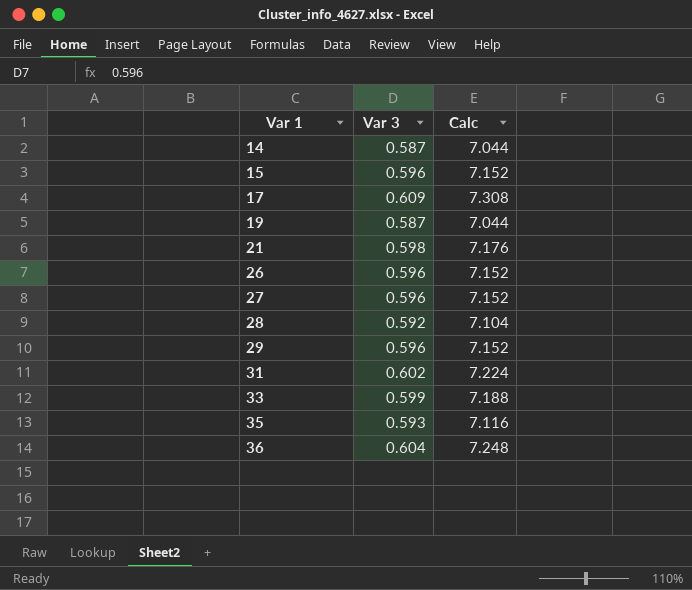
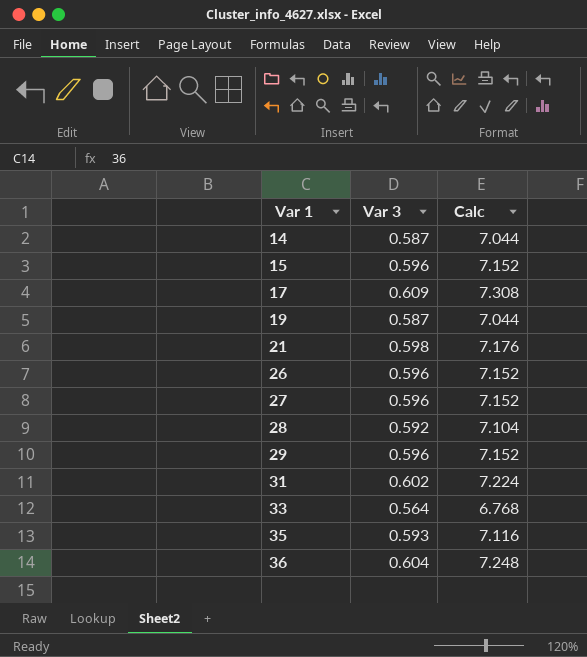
33 | Var 3: 0.599 -> 0.564
33 | Calc: 7.188 -> 6.768

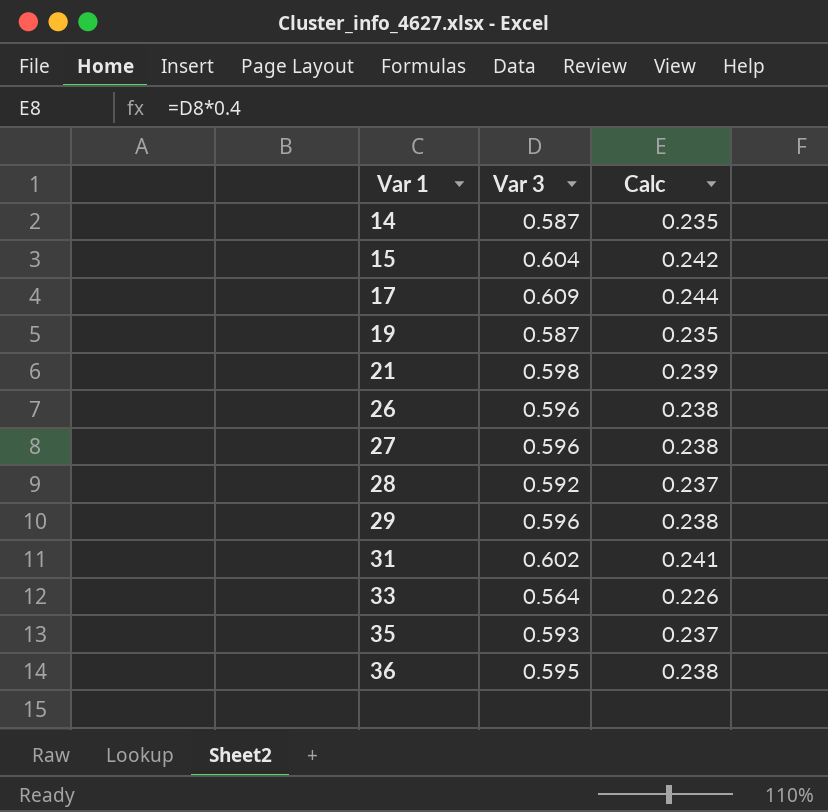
column Calc | formula: [Var 3] * 12 -> [Var 3] * 0.4
15 | Var 3: 0.596 -> 0.604
36 | Var 3: 0.604 -> 0.595

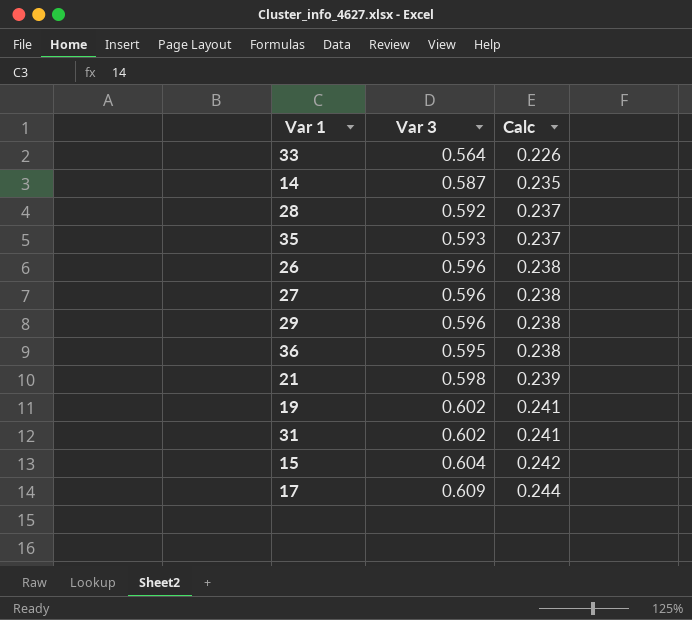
row order: Var 1 ascending -> Calc ascending
19 | Var 3: 0.587 -> 0.602
19 | Calc: 0.235 -> 0.241

